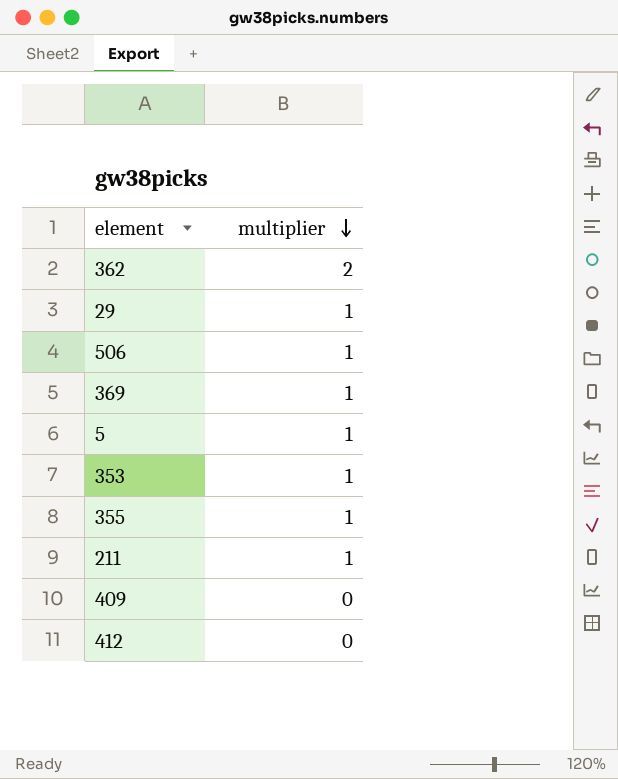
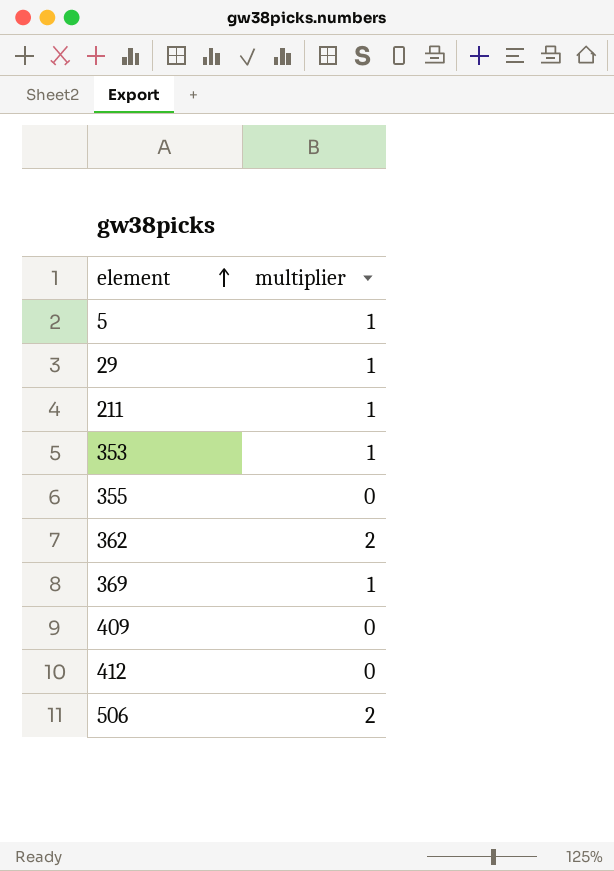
row order: multiplier descending -> element ascending
355 | multiplier: 1 -> 0
506 | multiplier: 1 -> 2

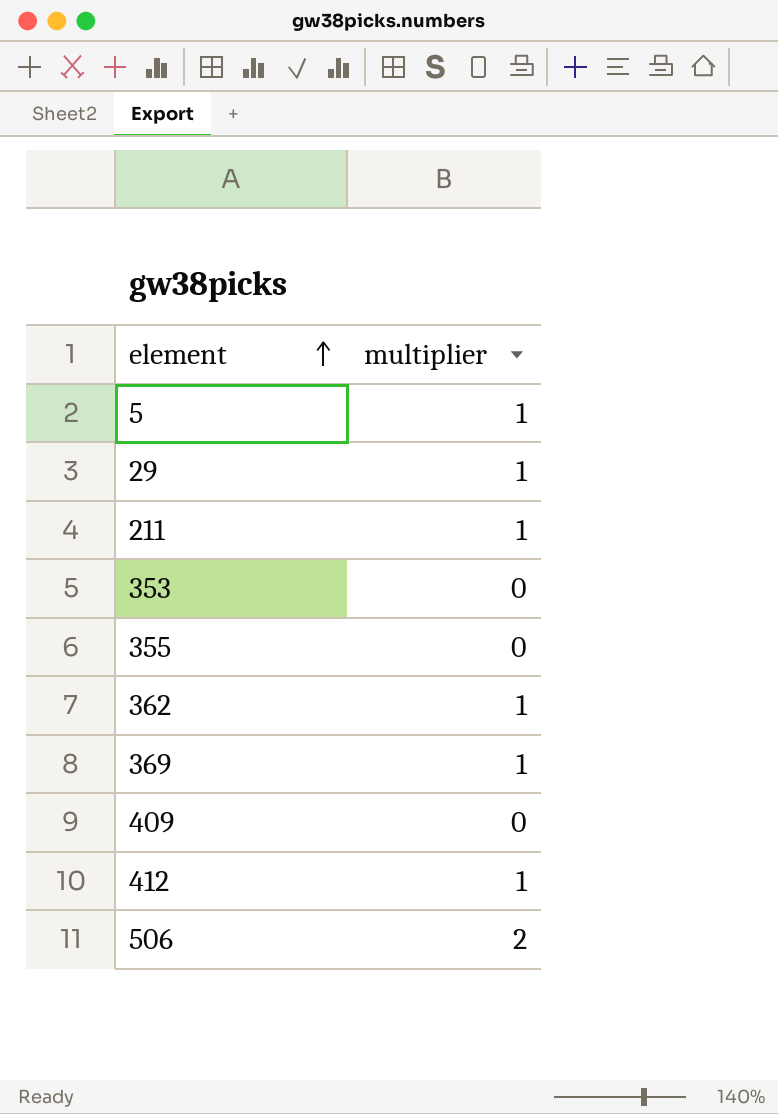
353 | multiplier: 1 -> 0
362 | multiplier: 2 -> 1
412 | multiplier: 0 -> 1

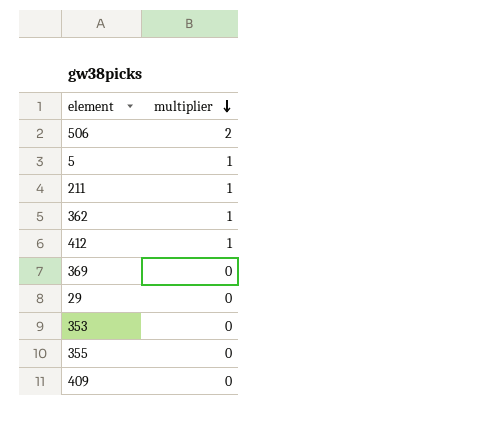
row order: element ascending -> multiplier descending
369 | multiplier: 1 -> 0
29 | multiplier: 1 -> 0

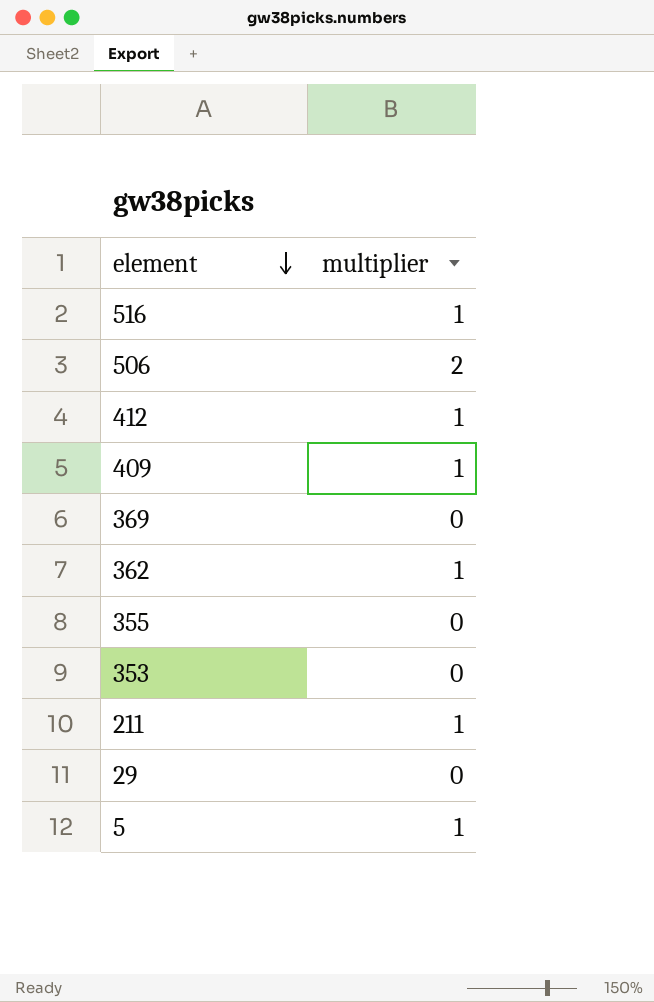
row order: multiplier descending -> element descending
row 516: none -> 1
409 | multiplier: 0 -> 1

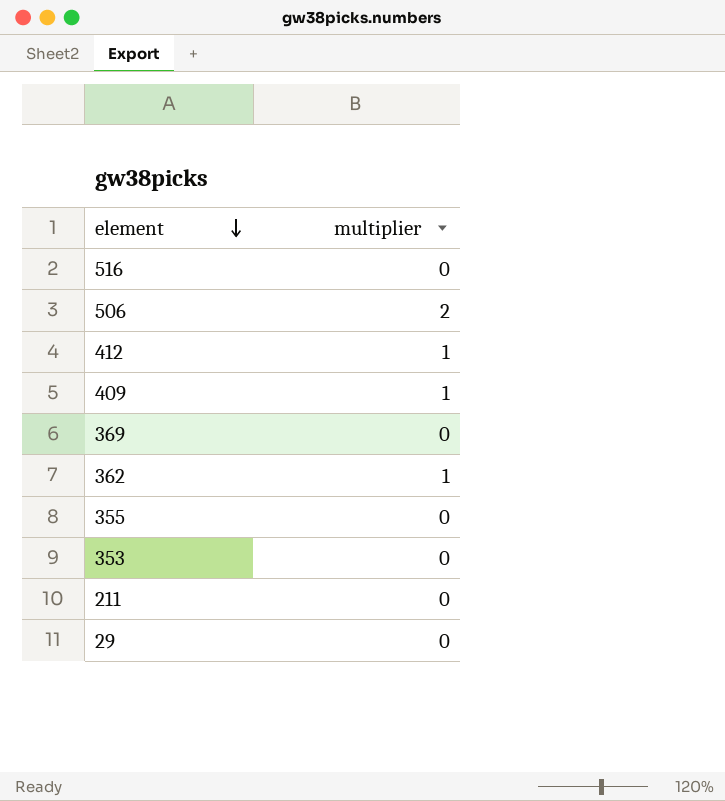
row 5: 1 -> none
516 | multiplier: 1 -> 0
211 | multiplier: 1 -> 0

